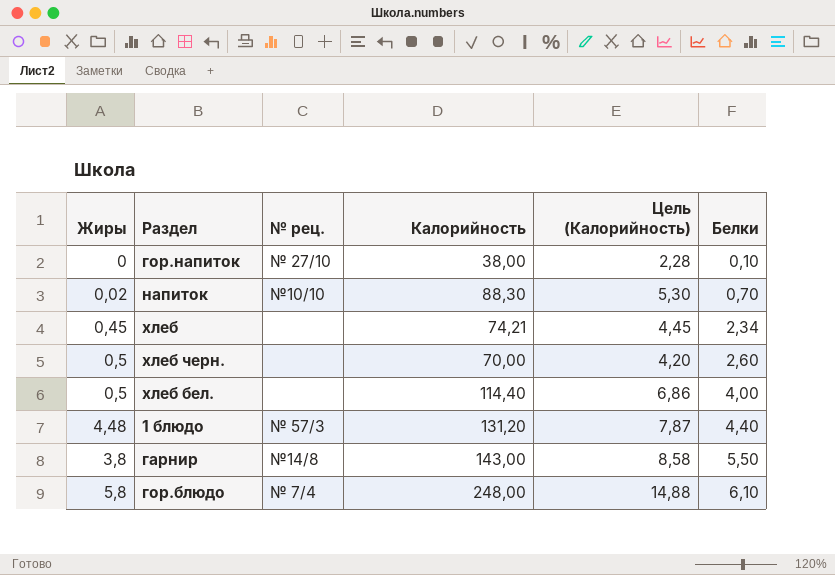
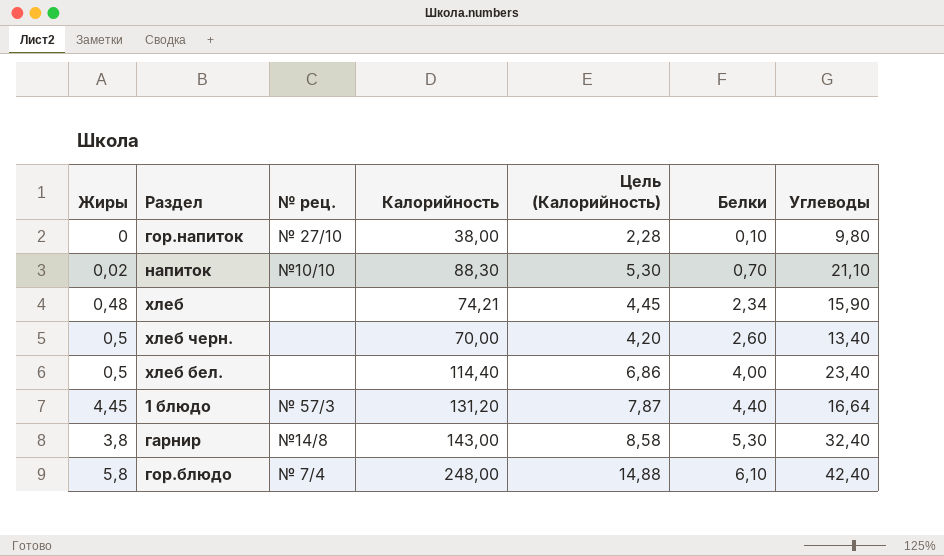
column Углеводы | position: none -> 7
хлеб | Жиры: 0,45 -> 0,48
1 блюдо | Жиры: 4,48 -> 4,45
гарнир | Белки: 5,50 -> 5,30

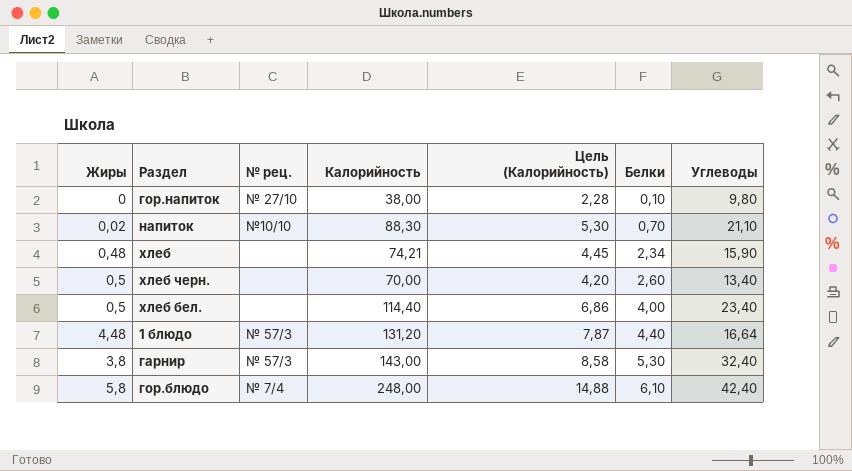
1 блюдо | Жиры: 4,45 -> 4,48
гарнир | № рец.: №14/8 -> № 57/3

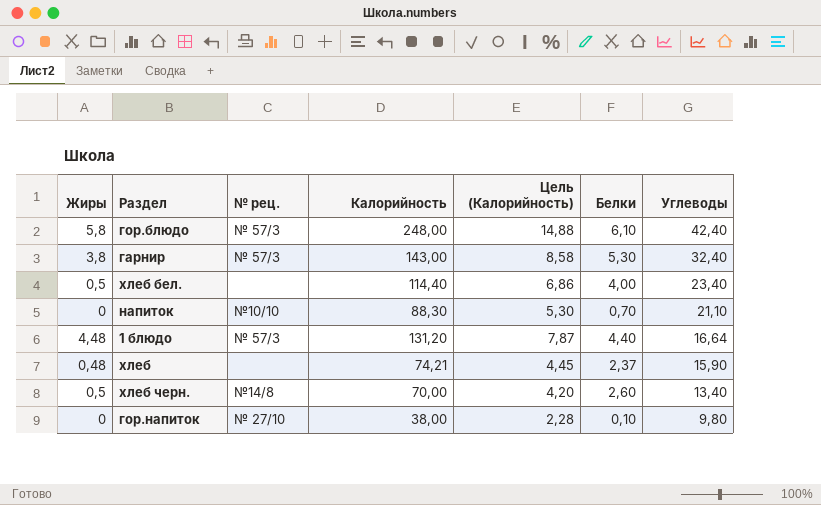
row order: Белки ascending -> Углеводы descending
гор.блюдо | № рец.: № 7/4 -> № 57/3
напиток | Жиры: 0,02 -> 0
хлеб | Белки: 2,34 -> 2,37
хлеб черн. | № рец.: none -> №14/8

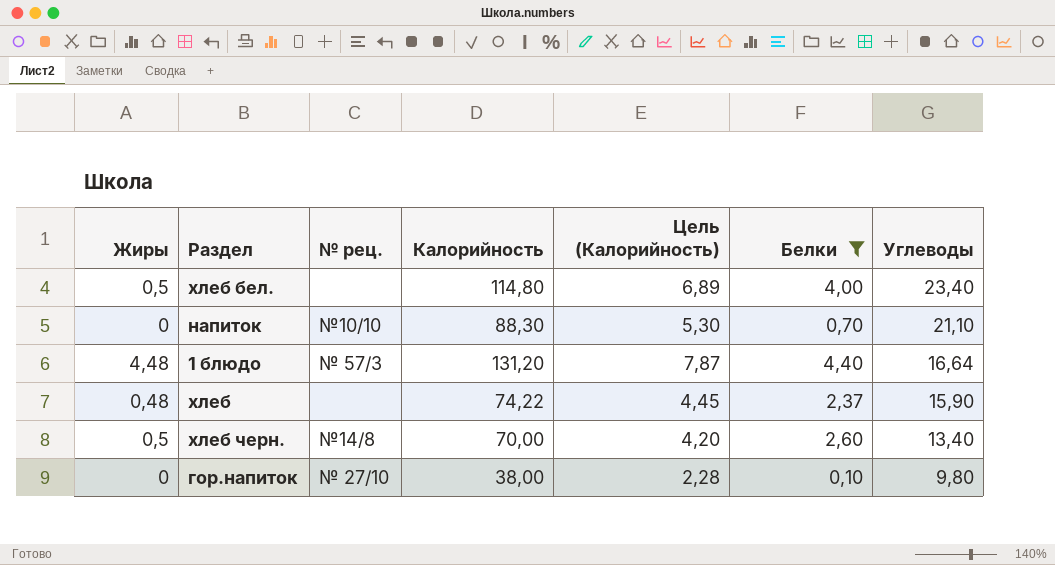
filter: none -> Белки <= 4,40
хлеб бел. | Калорийность: 114,40 -> 114,80
хлеб бел. | Цель (Калорийность): 6,86 -> 6,89
хлеб | Калорийность: 74,21 -> 74,22

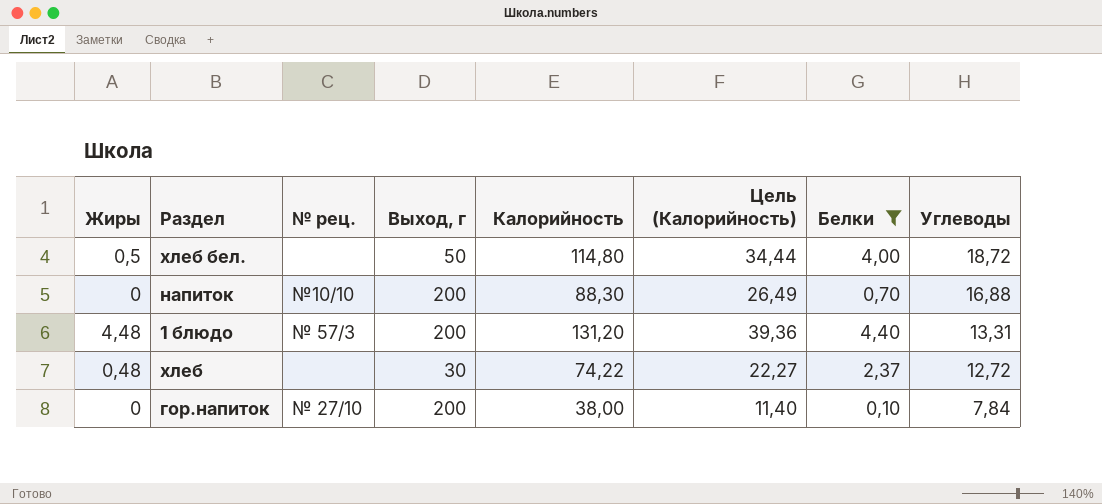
column Выход, г | position: none -> 4
column Цель (Калорийность) | formula: [Калорийность] * 0,06 -> [Калорийность] * 0,3
row хлеб черн.: 0,5 | №14/8 | 70,00 | 4,20 | 2,60 | 13,40 -> none
хлеб бел. | Углеводы: 23,40 -> 18,72
напиток | Углеводы: 21,10 -> 16,88
1 блюдо | Углеводы: 16,64 -> 13,31
хлеб | Углеводы: 15,90 -> 12,72
гор.напиток | Углеводы: 9,80 -> 7,84

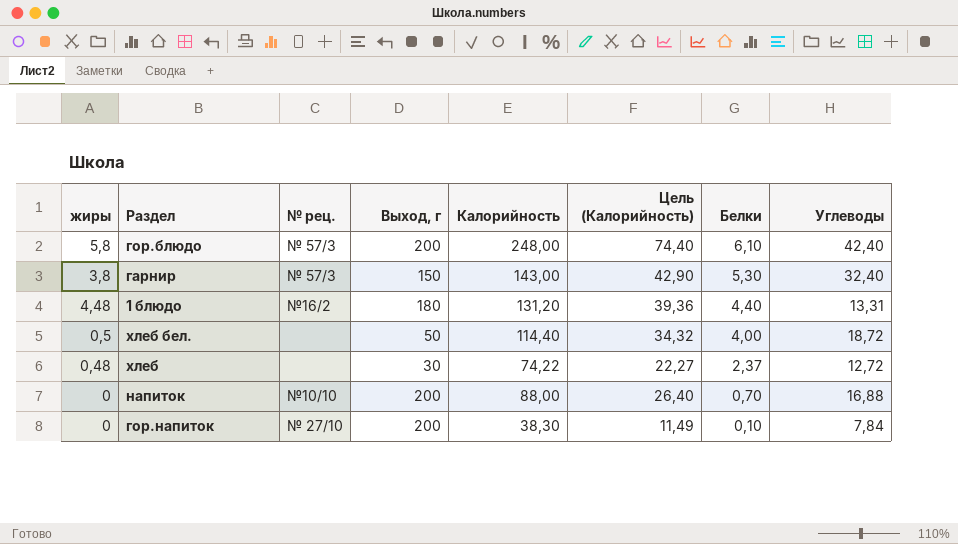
filter: Белки <= 4,40 -> none
row order: Углеводы descending -> Белки descending
column name: Жиры -> жиры
1 блюдо | № рец.: № 57/3 -> №16/2
1 блюдо | Выход, г: 200 -> 180
хлеб бел. | Калорийность: 114,80 -> 114,40
хлеб бел. | Цель (Калорийность): 34,44 -> 34,32
напиток | Калорийность: 88,30 -> 88,00
напиток | Цель (Калорийность): 26,49 -> 26,40
гор.напиток | Калорийность: 38,00 -> 38,30
гор.напиток | Цель (Калорийность): 11,40 -> 11,49

